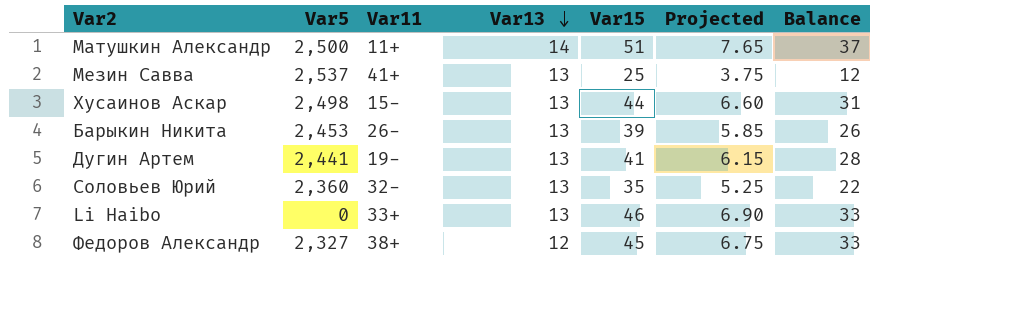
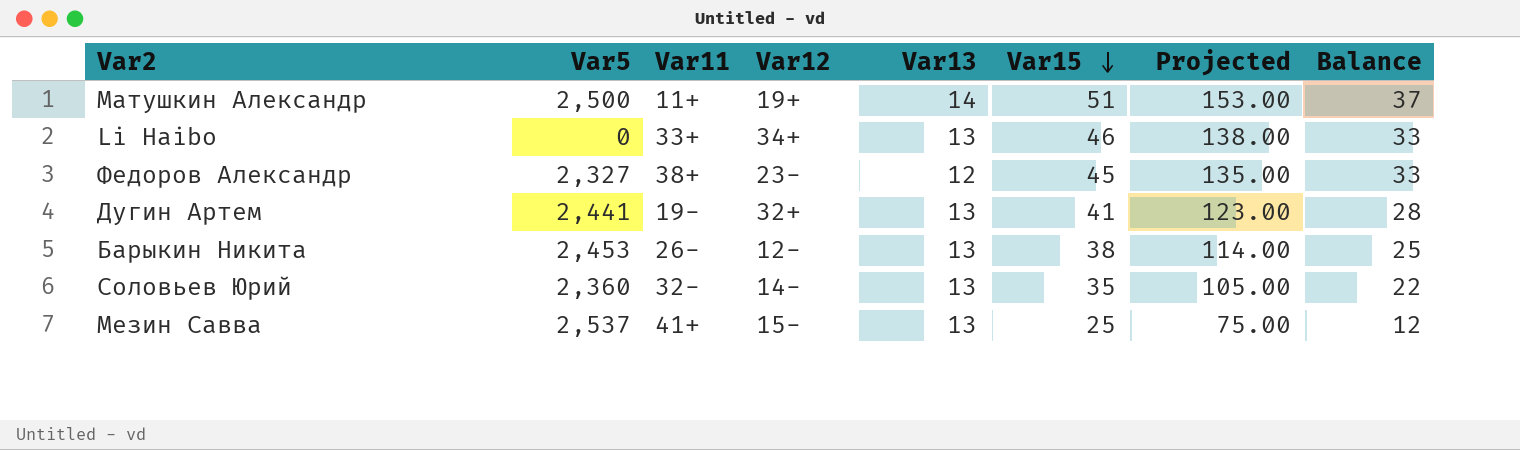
row order: Var13 descending -> Var15 descending
column Var12 | position: none -> 4
column Projected | formula: [Var15] * 0.15 -> [Var15] * 3
row Хусаинов Аскар: 2,498 | 15- | 13 | 44 | 6.60 | 31 -> none
Барыкин Никита | Var15: 39 -> 38
Барыкин Никита | Balance: 26 -> 25

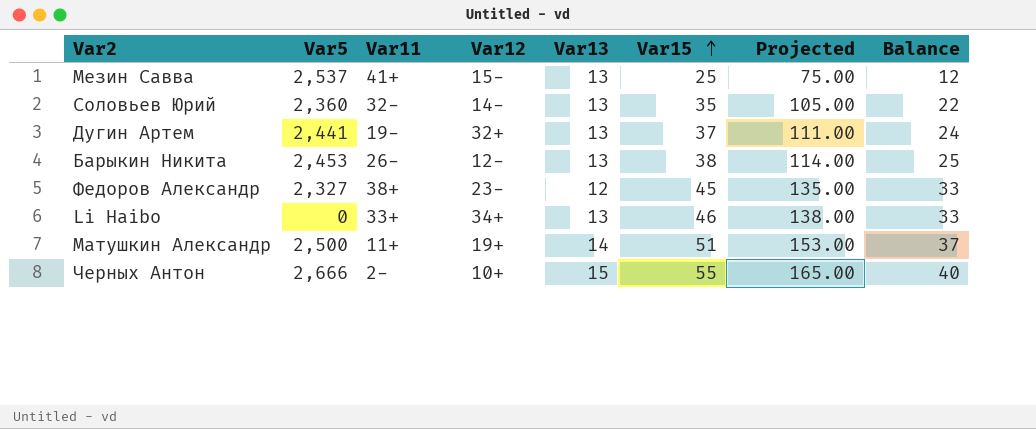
row order: Var15 descending -> Var15 ascending
Дугин Артем | Var15: 41 -> 37
Дугин Артем | Projected: 123.00 -> 111.00
Дугин Артем | Balance: 28 -> 24
row Черных Антон: none -> 2,666 | 2- | 10+ | 15 | 55 | 165.00 | 40

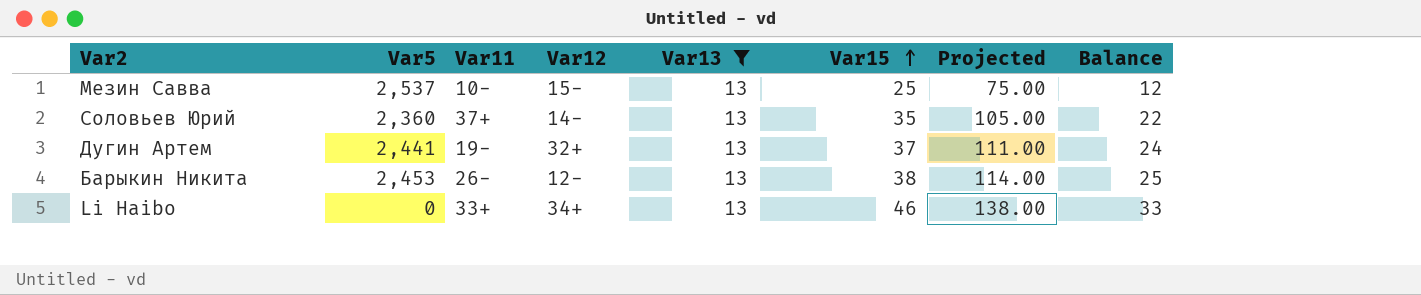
filter: none -> Var13 = 13
Мезин Савва | Var11: 41+ -> 10-
Соловьев Юрий | Var11: 32- -> 37+

